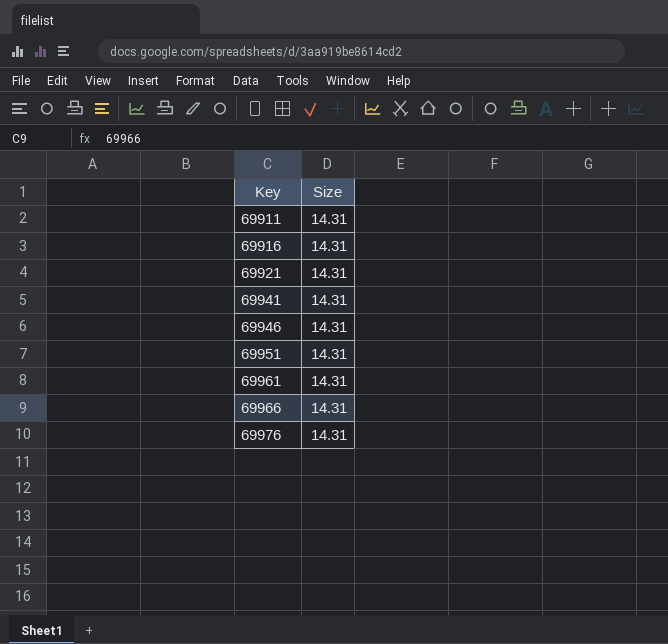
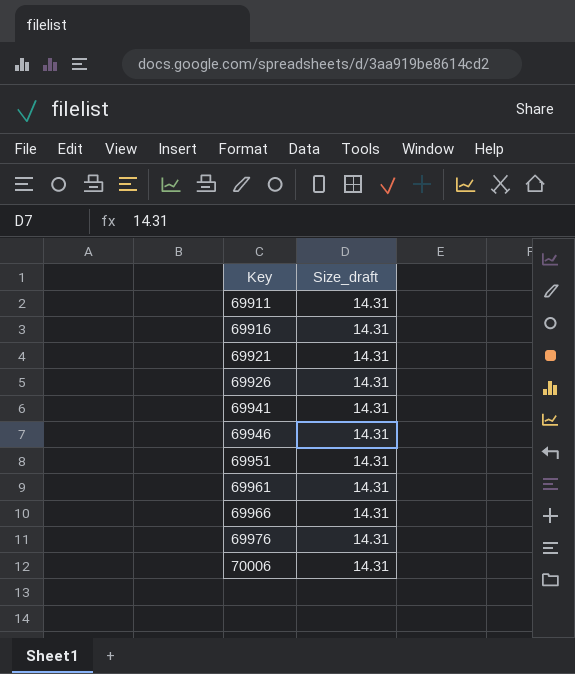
column name: Size -> Size_draft
row 69926: none -> 14.31
row 70006: none -> 14.31

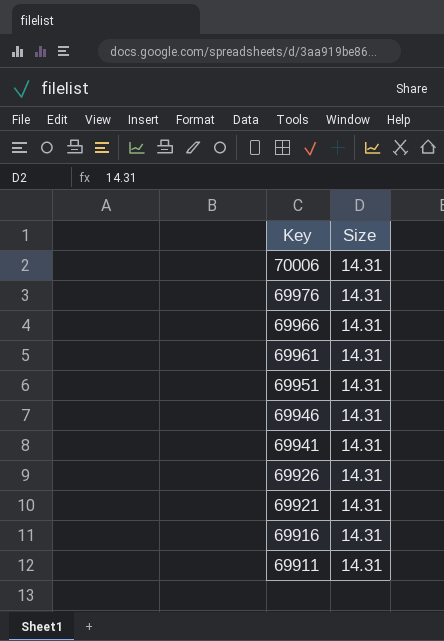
row order: Key ascending -> Key descending
column name: Size_draft -> Size

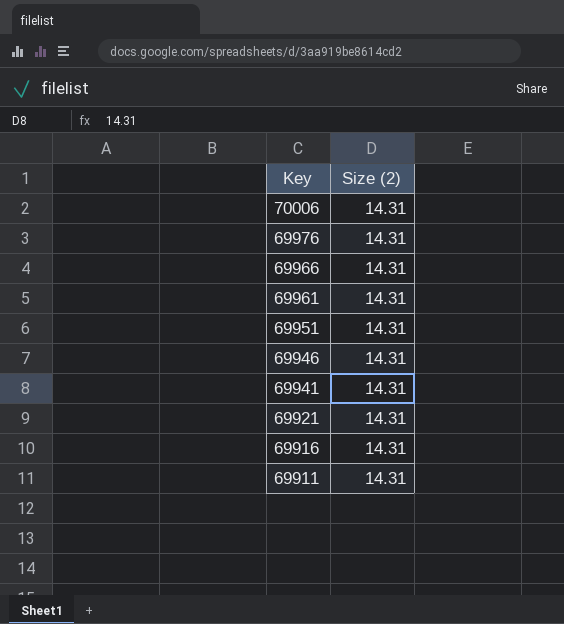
column name: Size -> Size (2)
row 69926: 14.31 -> none

